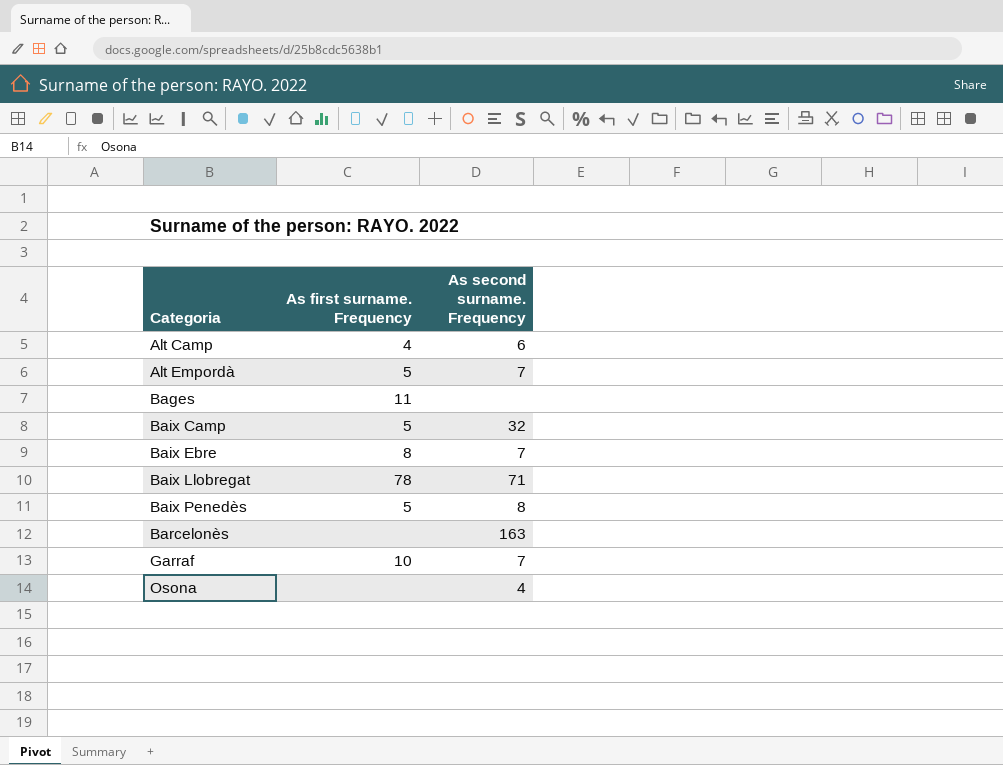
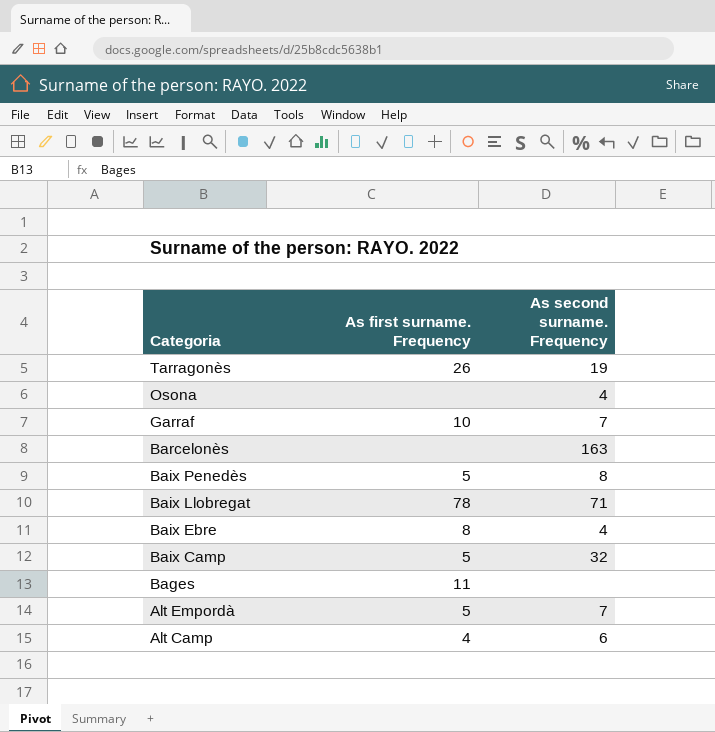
row order: Categoria ascending -> Categoria descending
row Tarragonès: none -> 26 | 19
Baix Ebre | As second surname. Frequency: 7 -> 4

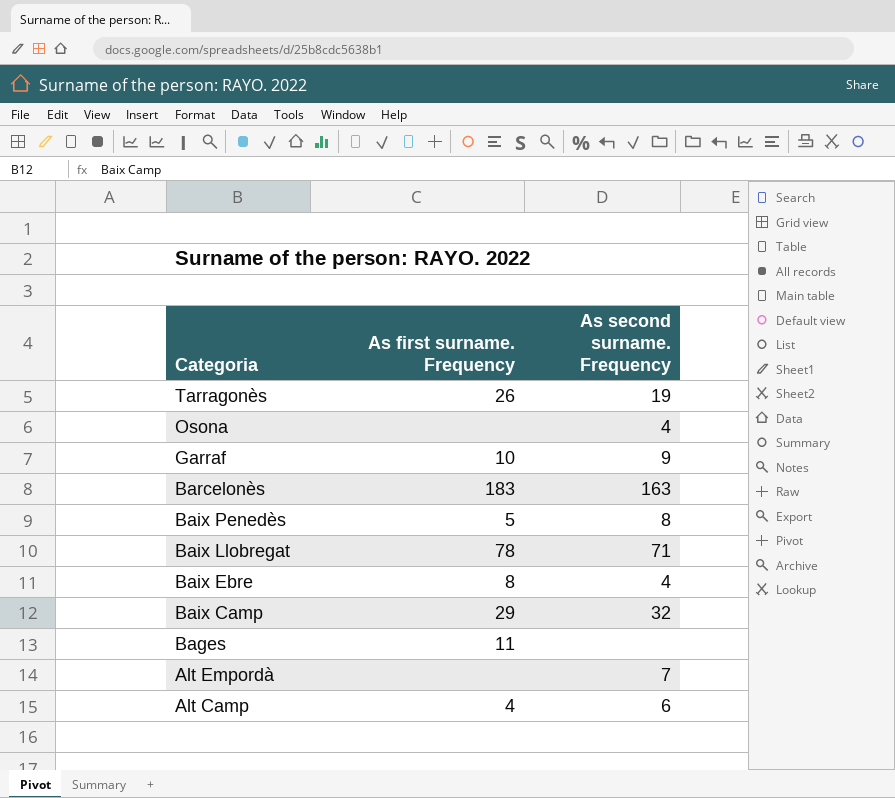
Garraf | As second surname. Frequency: 7 -> 9
Barcelonès | As first surname. Frequency: none -> 183
Baix Camp | As first surname. Frequency: 5 -> 29
Alt Empordà | As first surname. Frequency: 5 -> none

